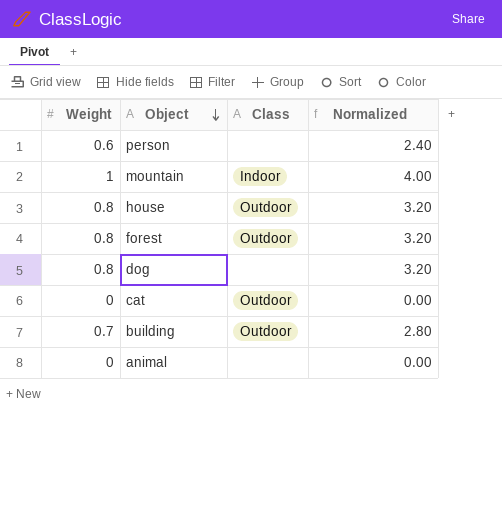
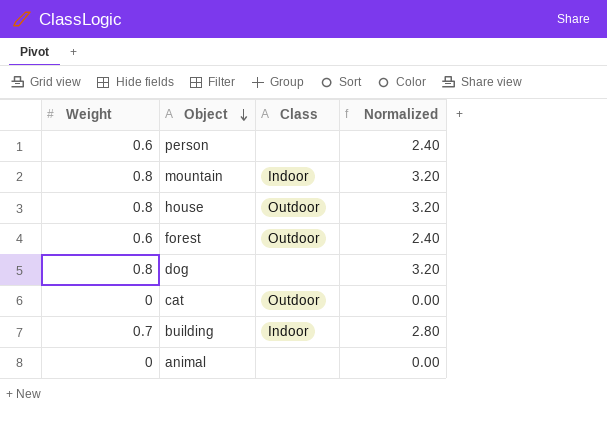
mountain | Weight: 1 -> 0.8
mountain | Normalized: 4.00 -> 3.20
forest | Weight: 0.8 -> 0.6
forest | Normalized: 3.20 -> 2.40
building | Class: Outdoor -> Indoor

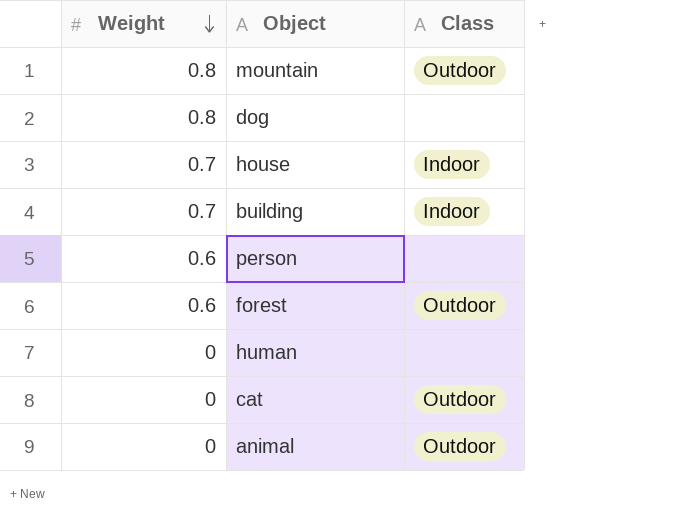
row order: Object descending -> Weight descending
column Normalized | formula: [Weight] * 4 -> none
mountain | Class: Indoor -> Outdoor
house | Weight: 0.8 -> 0.7
house | Class: Outdoor -> Indoor
row human: none -> 0 | none
animal | Class: none -> Outdoor

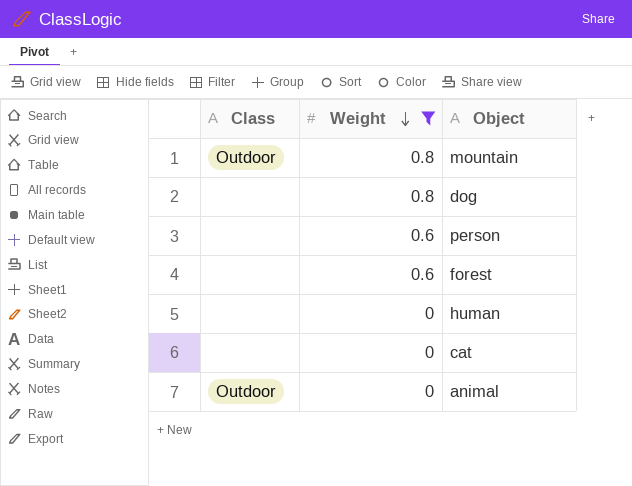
filter: none -> Weight != 0.7
column Class | position: 3 -> 1
forest | Class: Outdoor -> none
cat | Class: Outdoor -> none

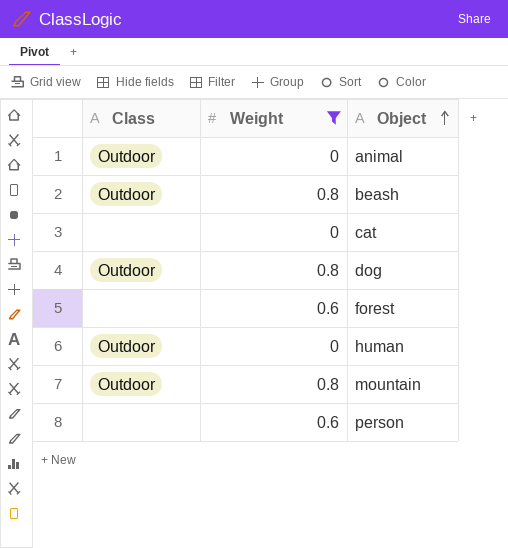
row order: Weight descending -> Object ascending
row beash: none -> Outdoor | 0.8
dog | Class: none -> Outdoor
human | Class: none -> Outdoor

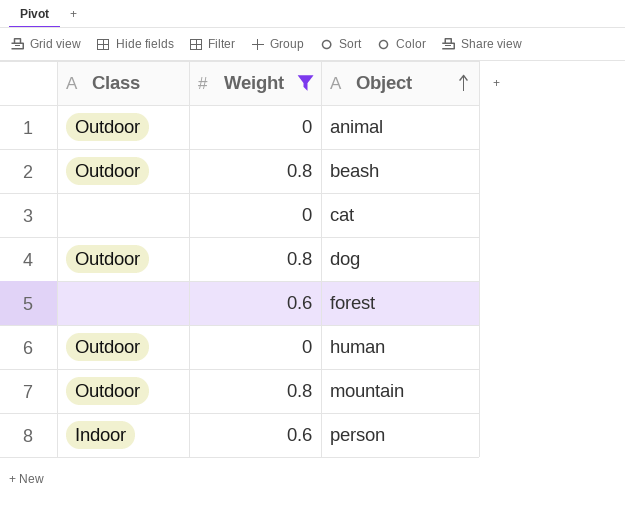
person | Class: none -> Indoor

